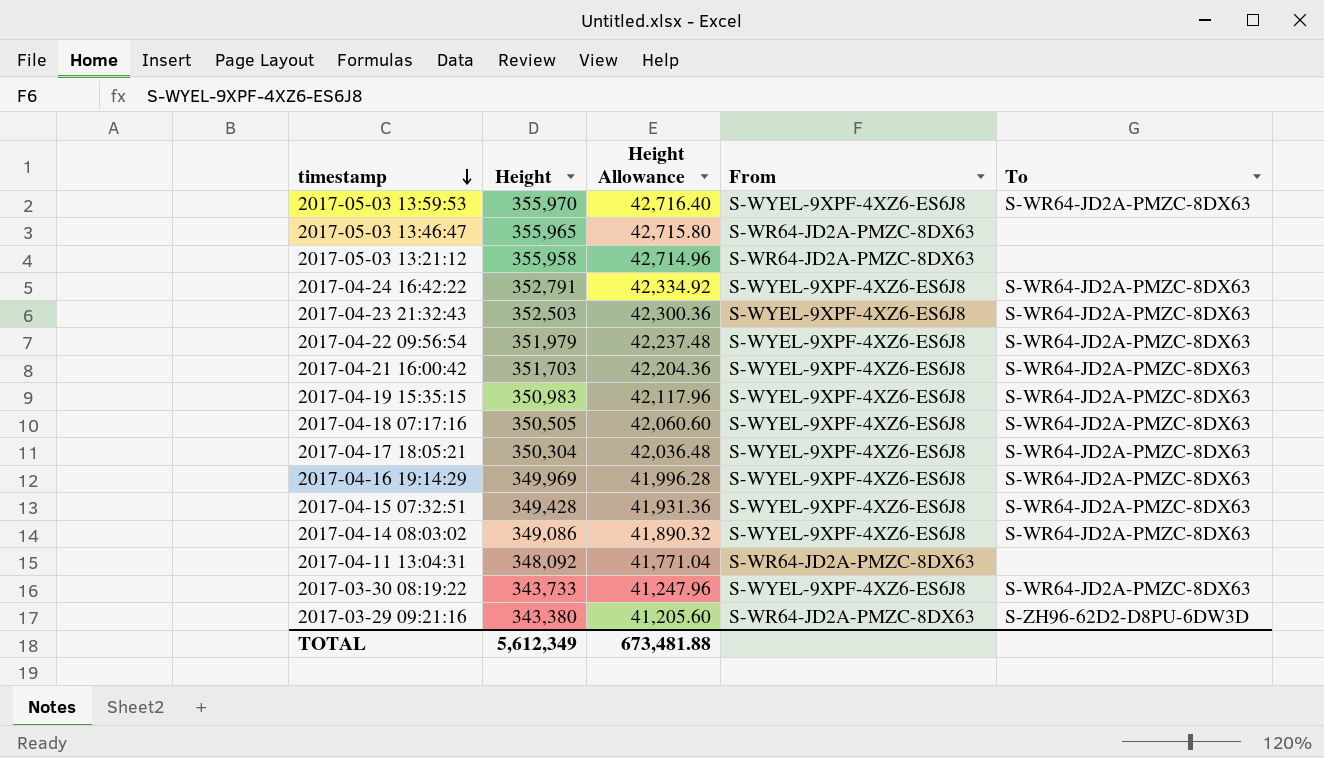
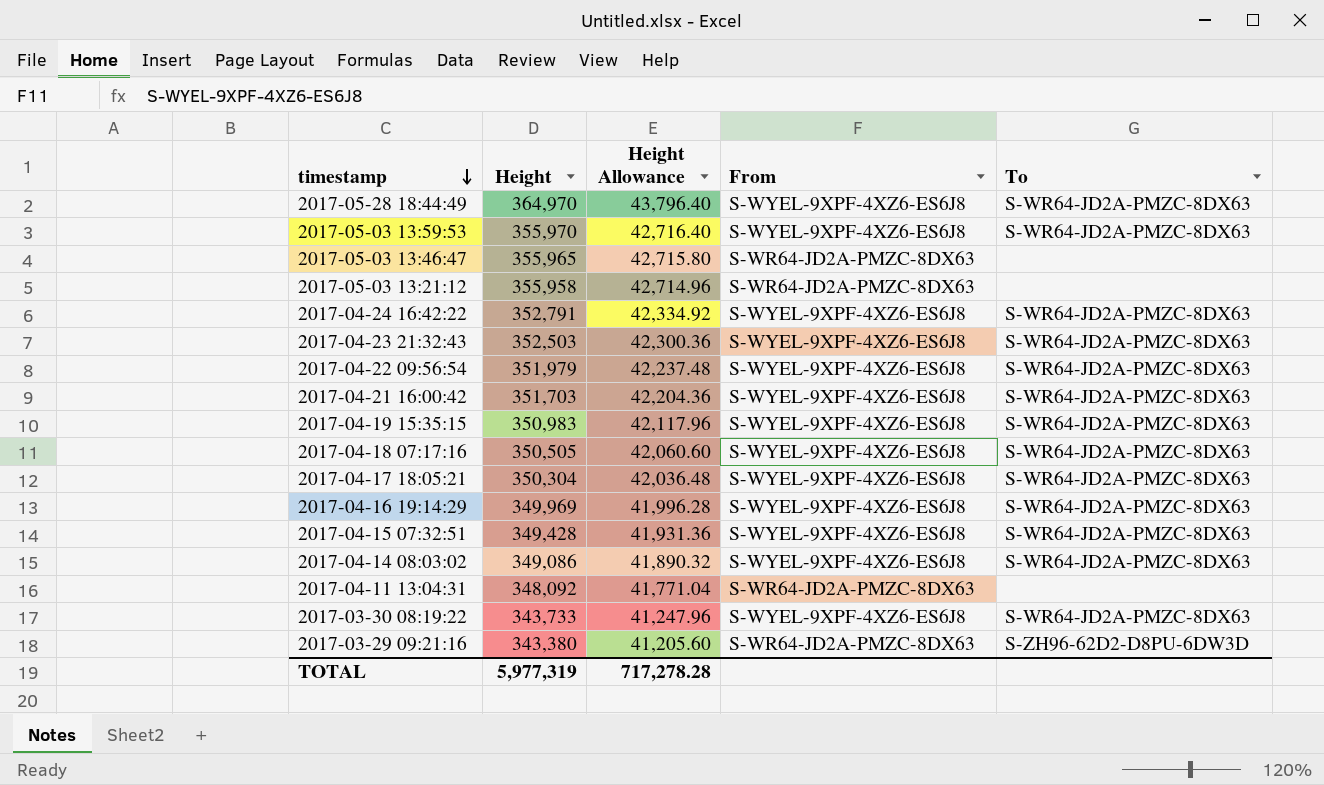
row 2017-05-28 18:44:49: none -> 364,970 | 43,796.40 | S-WYEL-9XPF-4XZ6-ES6J8 | S-WR64-JD2A-PMZC-8DX63
TOTAL | Height: 5,612,349 -> 5,977,319
TOTAL | Height Allowance: 673,481.88 -> 717,278.28

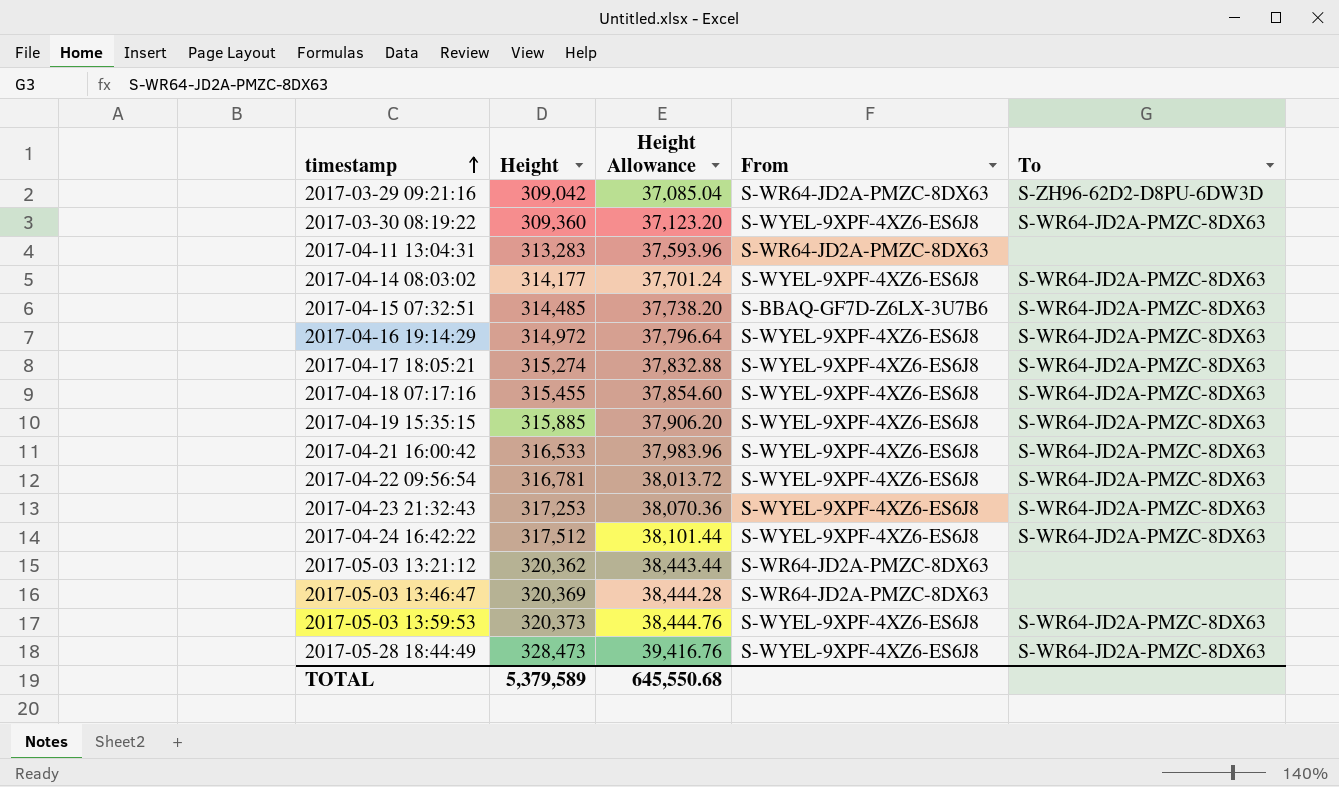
row order: timestamp descending -> timestamp ascending
2017-03-29 09:21:16 | Height: 343,380 -> 309,042
2017-03-29 09:21:16 | Height Allowance: 41,205.60 -> 37,085.04
2017-03-30 08:19:22 | Height: 343,733 -> 309,360
2017-03-30 08:19:22 | Height Allowance: 41,247.96 -> 37,123.20
2017-04-11 13:04:31 | Height: 348,092 -> 313,283
2017-04-11 13:04:31 | Height Allowance: 41,771.04 -> 37,593.96
2017-04-14 08:03:02 | Height: 349,086 -> 314,177
2017-04-14 08:03:02 | Height Allowance: 41,890.32 -> 37,701.24
2017-04-15 07:32:51 | Height: 349,428 -> 314,485
2017-04-15 07:32:51 | Height Allowance: 41,931.36 -> 37,738.20
2017-04-15 07:32:51 | From: S-WYEL-9XPF-4XZ6-ES6J8 -> S-BBAQ-GF7D-Z6LX-3U7B6
2017-04-16 19:14:29 | Height: 349,969 -> 314,972
2017-04-16 19:14:29 | Height Allowance: 41,996.28 -> 37,796.64
2017-04-17 18:05:21 | Height: 350,304 -> 315,274
2017-04-17 18:05:21 | Height Allowance: 42,036.48 -> 37,832.88
2017-04-18 07:17:16 | Height: 350,505 -> 315,455
2017-04-18 07:17:16 | Height Allowance: 42,060.60 -> 37,854.60
2017-04-19 15:35:15 | Height: 350,983 -> 315,885
2017-04-19 15:35:15 | Height Allowance: 42,117.96 -> 37,906.20
2017-04-21 16:00:42 | Height: 351,703 -> 316,533
2017-04-21 16:00:42 | Height Allowance: 42,204.36 -> 37,983.96
2017-04-22 09:56:54 | Height: 351,979 -> 316,781
2017-04-22 09:56:54 | Height Allowance: 42,237.48 -> 38,013.72
2017-04-23 21:32:43 | Height: 352,503 -> 317,253
2017-04-23 21:32:43 | Height Allowance: 42,300.36 -> 38,070.36
2017-04-24 16:42:22 | Height: 352,791 -> 317,512
2017-04-24 16:42:22 | Height Allowance: 42,334.92 -> 38,101.44
2017-05-03 13:21:12 | Height: 355,958 -> 320,362
2017-05-03 13:21:12 | Height Allowance: 42,714.96 -> 38,443.44
2017-05-03 13:46:47 | Height: 355,965 -> 320,369
2017-05-03 13:46:47 | Height Allowance: 42,715.80 -> 38,444.28
2017-05-03 13:59:53 | Height: 355,970 -> 320,373
2017-05-03 13:59:53 | Height Allowance: 42,716.40 -> 38,444.76
2017-05-28 18:44:49 | Height: 364,970 -> 328,473
2017-05-28 18:44:49 | Height Allowance: 43,796.40 -> 39,416.76
TOTAL | Height: 5,977,319 -> 5,379,589
TOTAL | Height Allowance: 717,278.28 -> 645,550.68

